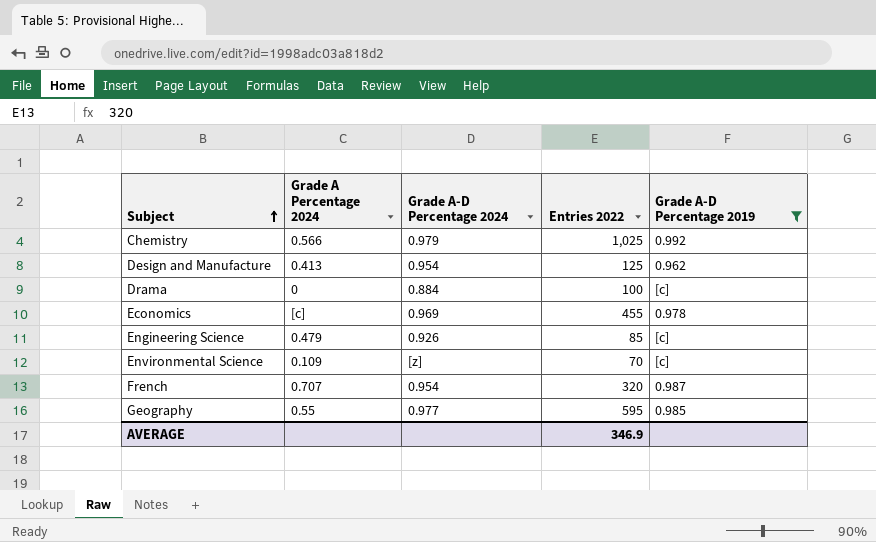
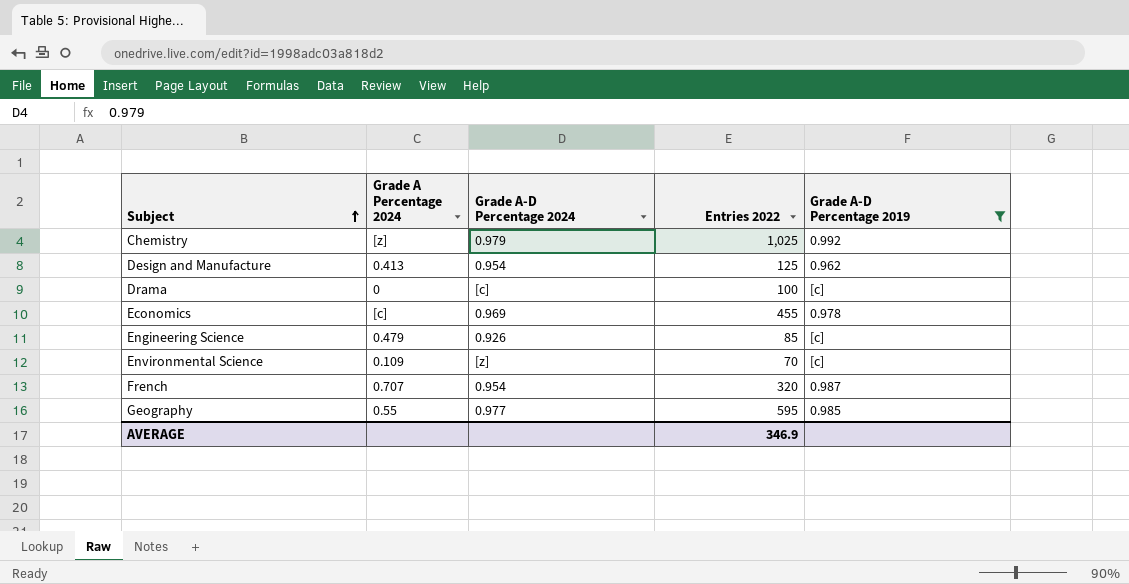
Chemistry | Grade A Percentage 2024: 0.566 -> [z]
Drama | Grade A-D Percentage 2024: 0.884 -> [c]

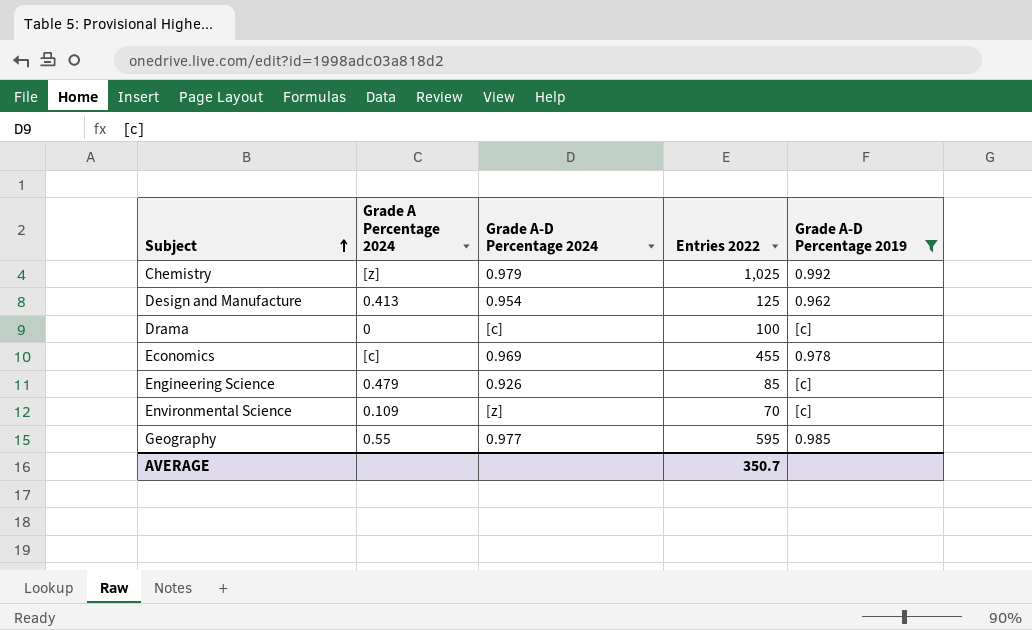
row French: 0.707 | 0.954 | 320 | 0.987 -> none
AVERAGE | Entries 2022: 346.9 -> 350.7

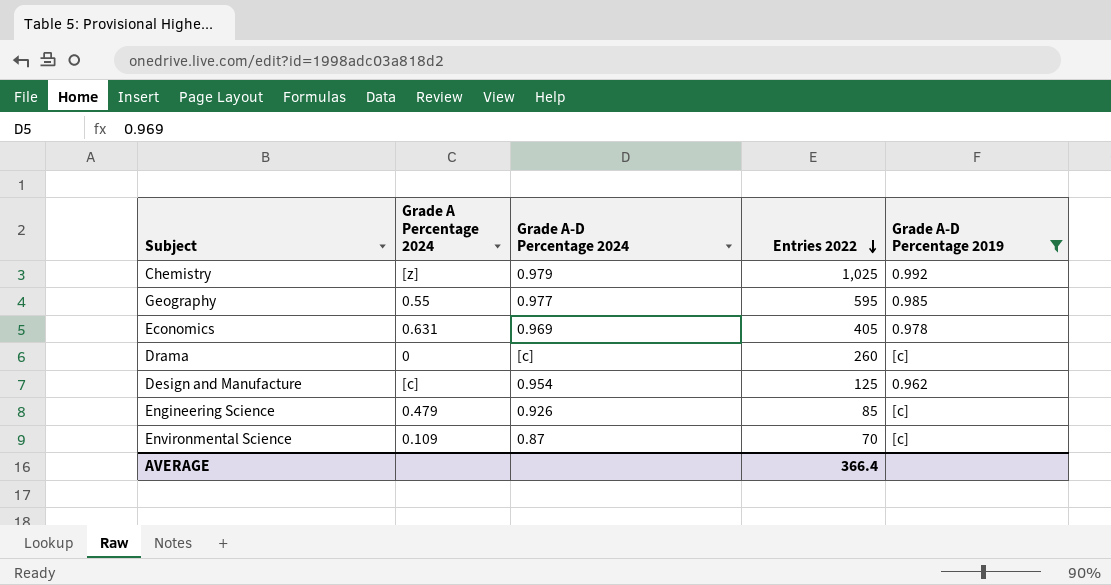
row order: Subject ascending -> Entries 2022 descending
Economics | Grade A Percentage 2024: [c] -> 0.631
Economics | Entries 2022: 455 -> 405
Drama | Entries 2022: 100 -> 260
Design and Manufacture | Grade A Percentage 2024: 0.413 -> [c]
Environmental Science | Grade A-D Percentage 2024: [z] -> 0.87
AVERAGE | Entries 2022: 350.7 -> 366.4

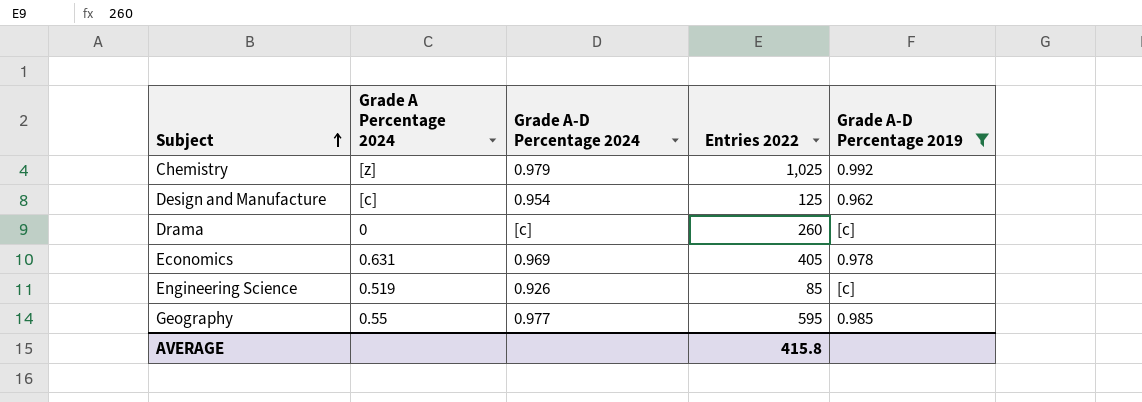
row order: Entries 2022 descending -> Subject ascending
row Environmental Science: 0.109 | 0.87 | 70 | [c] -> none
Engineering Science | Grade A Percentage 2024: 0.479 -> 0.519
AVERAGE | Entries 2022: 366.4 -> 415.8

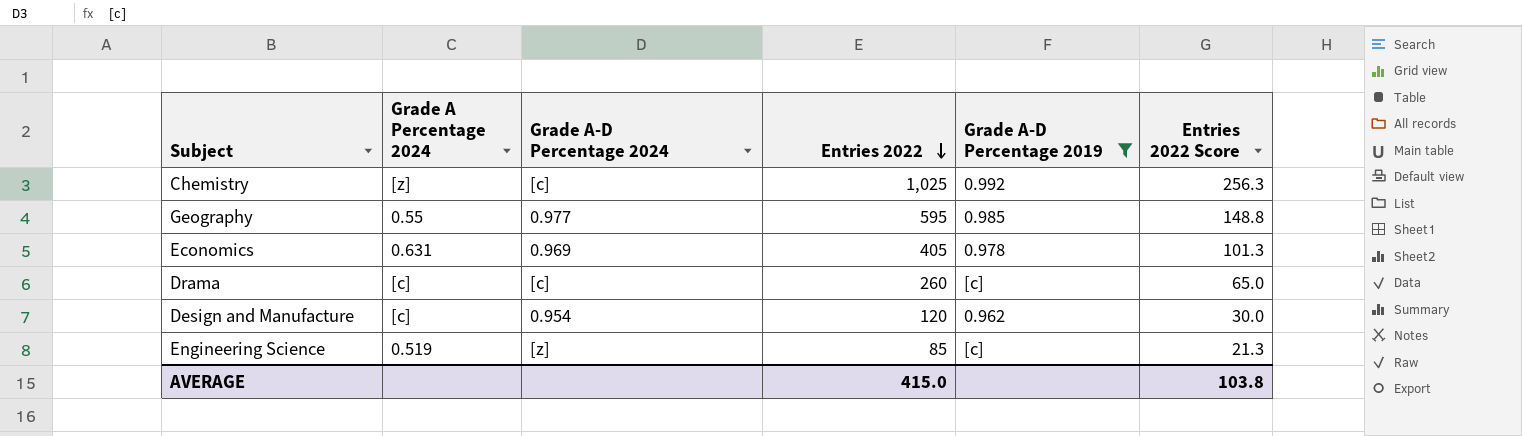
row order: Subject ascending -> Entries 2022 descending
column Entries 2022 Score | formula: none -> [Entries 2022] * 0.25
Chemistry | Grade A-D Percentage 2024: 0.979 -> [c]
Drama | Grade A Percentage 2024: 0 -> [c]
Design and Manufacture | Entries 2022: 125 -> 120
Engineering Science | Grade A-D Percentage 2024: 0.926 -> [z]
AVERAGE | Entries 2022: 415.8 -> 415.0

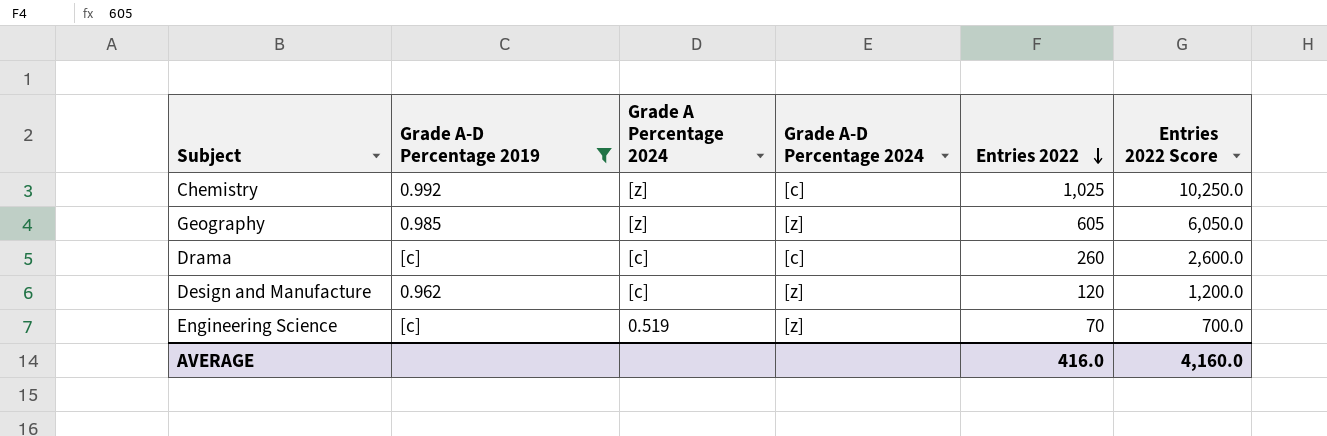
column Grade A-D Percentage 2019 | position: 5 -> 2
column Entries 2022 Score | formula: [Entries 2022] * 0.25 -> [Entries 2022] * 10
row Economics: 0.631 | 0.969 | 405 | 0.978 | 101.3 -> none
Geography | Grade A Percentage 2024: 0.55 -> [z]
Geography | Grade A-D Percentage 2024: 0.977 -> [z]
Geography | Entries 2022: 595 -> 605
Design and Manufacture | Grade A-D Percentage 2024: 0.954 -> [z]
Engineering Science | Entries 2022: 85 -> 70
AVERAGE | Entries 2022: 415.0 -> 416.0
AVERAGE | Entries 2022 Score: 103.8 -> 4,160.0

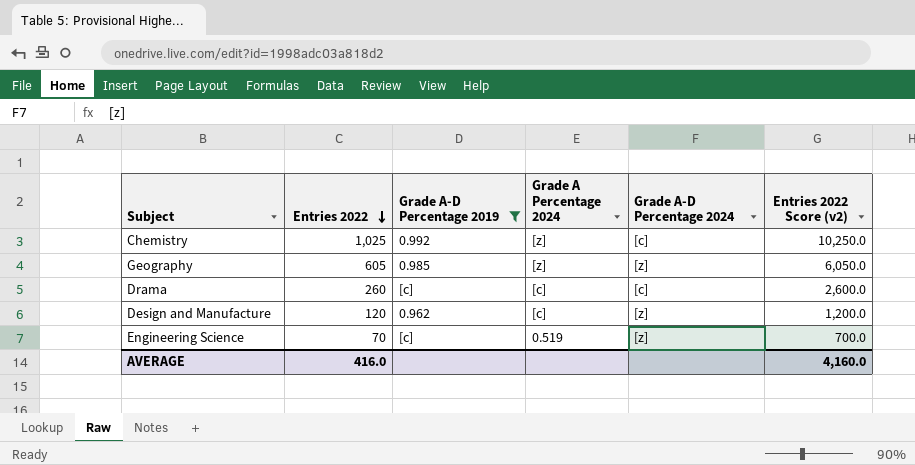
column Entries 2022 | position: 5 -> 2
column name: Entries 2022 Score -> Entries 2022 Score (v2)

